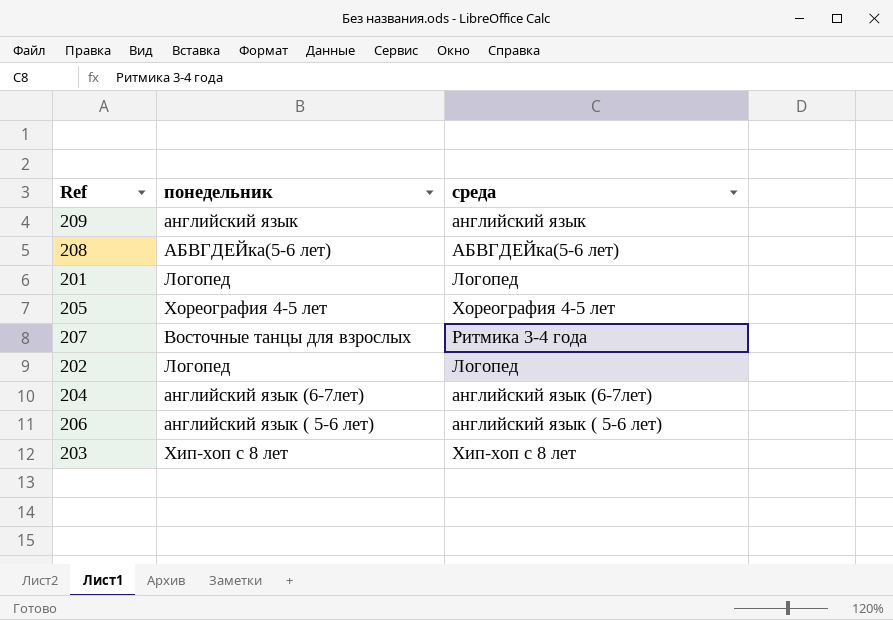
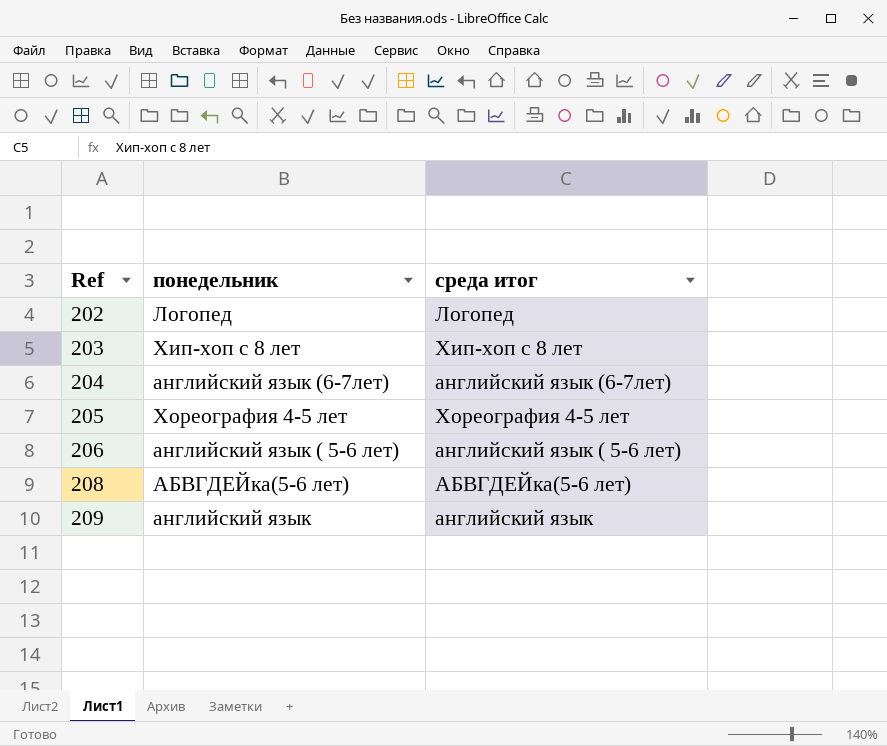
row order: none -> Ref ascending
column name: среда -> среда итог
row 201: Логопед | Логопед -> none
row 207: Восточные танцы для взрослых | Ритмика 3-4 года -> none

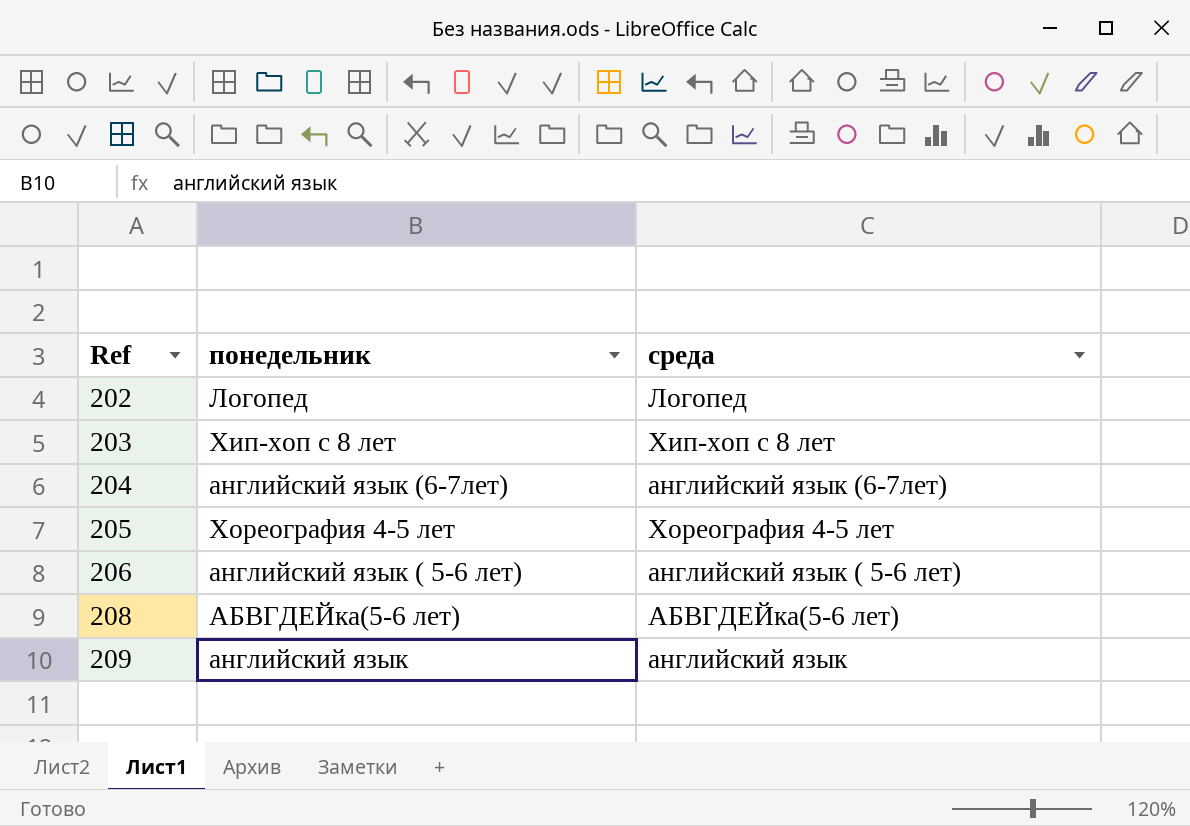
column name: среда итог -> среда

